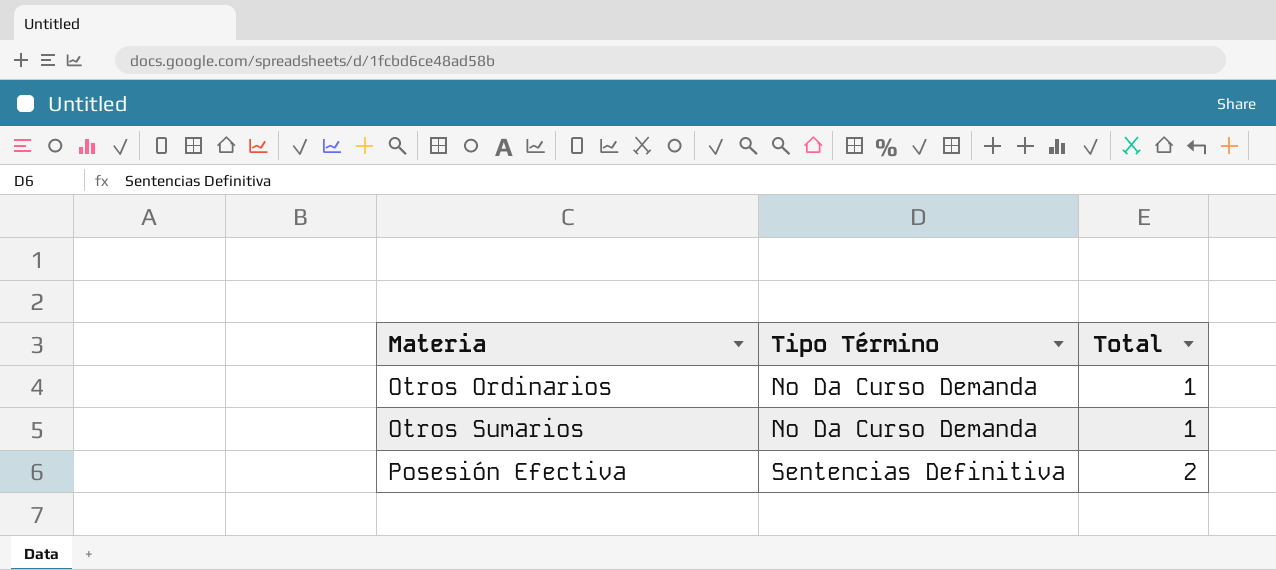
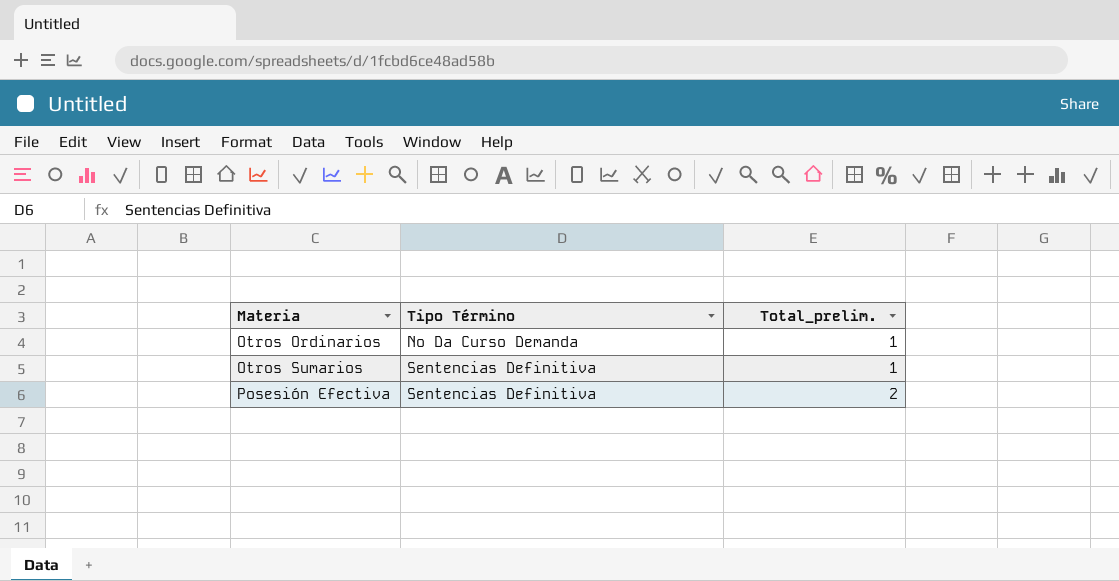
column name: Total -> Total_prelim.
Otros Sumarios | Tipo Término: No Da Curso Demanda -> Sentencias Definitiva

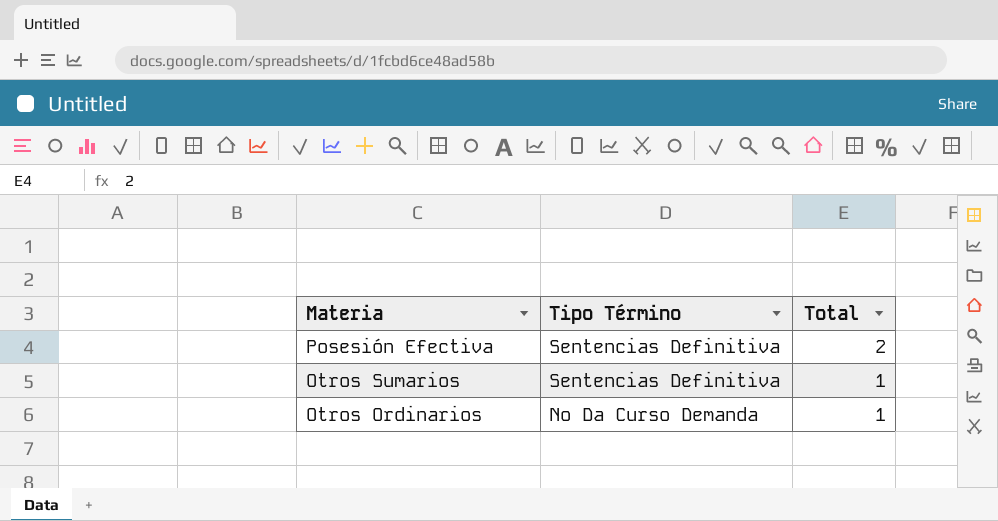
row order: Materia ascending -> Materia descending
column name: Total_prelim. -> Total

